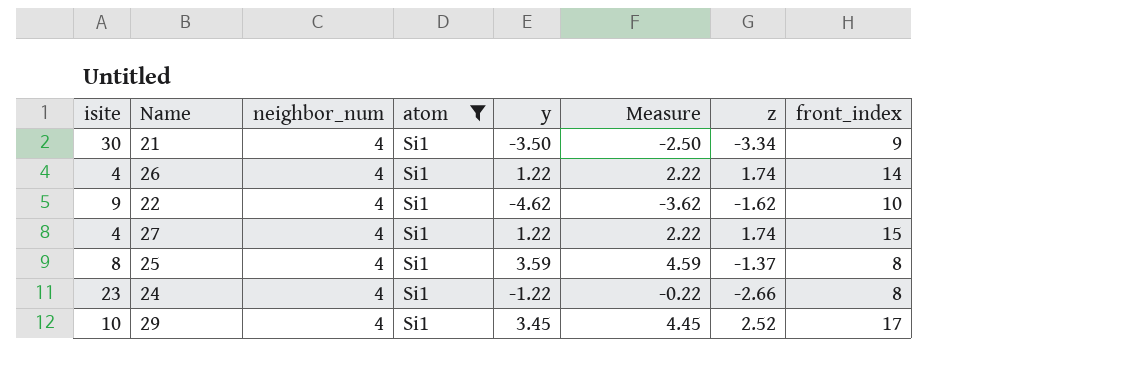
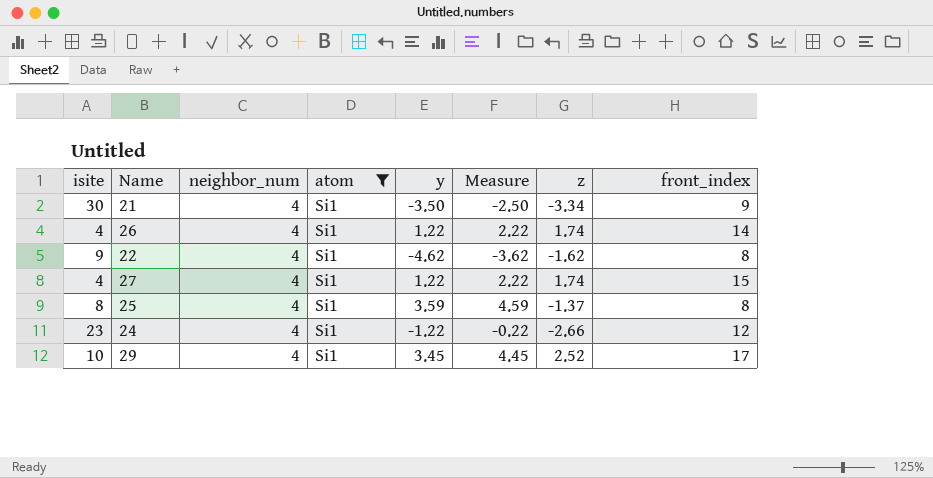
22 | front_index: 10 -> 8
24 | front_index: 8 -> 12

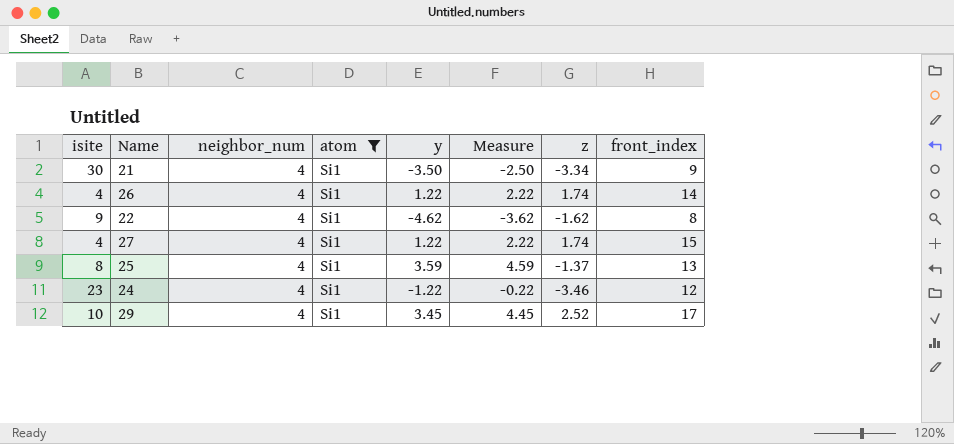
25 | front_index: 8 -> 13
24 | z: -2.66 -> -3.46

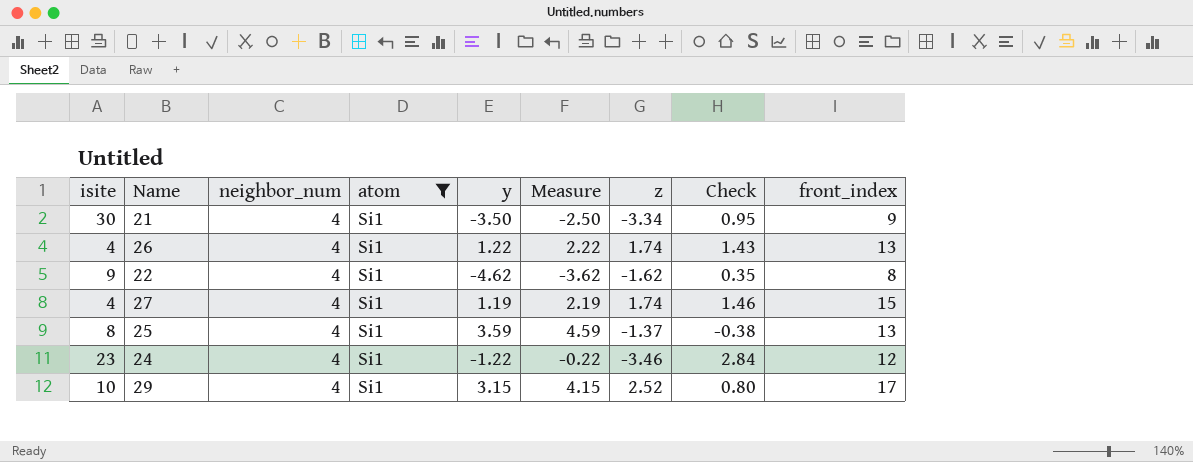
column Check | formula: none -> [z] / [y]
26 | front_index: 14 -> 13
27 | y: 1.22 -> 1.19
27 | Measure: 2.22 -> 2.19
29 | y: 3.45 -> 3.15
29 | Measure: 4.45 -> 4.15

